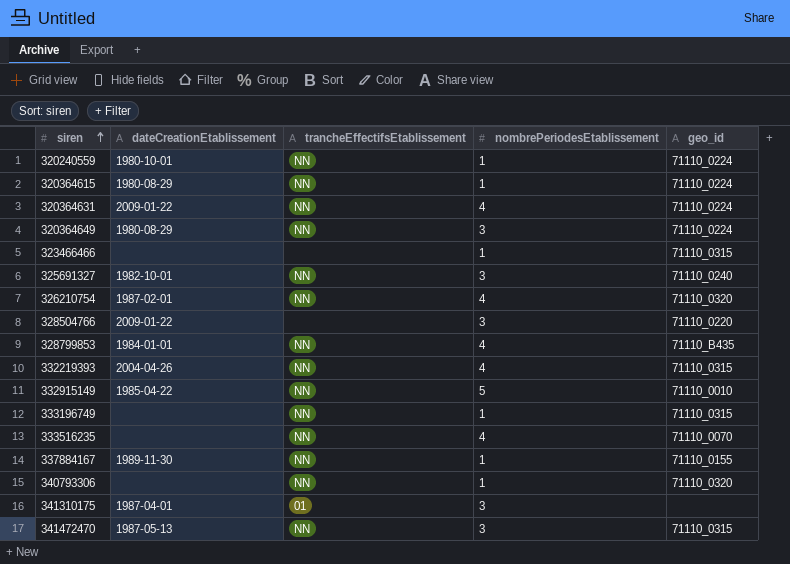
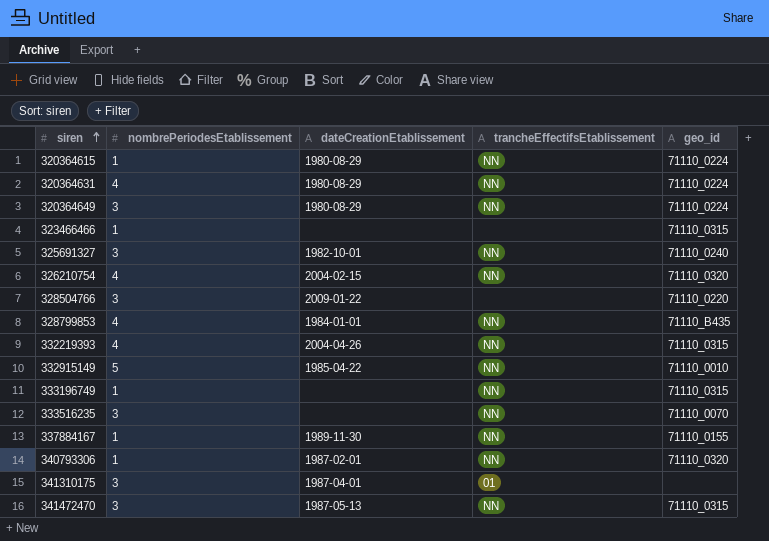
column nombrePeriodesEtablissement | position: 4 -> 2
row 320240559: 1980-10-01 | NN | 1 | 71110_0224 -> none
320364631 | dateCreationEtablissement: 2009-01-22 -> 1980-08-29
326210754 | dateCreationEtablissement: 1987-02-01 -> 2004-02-15
333516235 | nombrePeriodesEtablissement: 4 -> 3
340793306 | dateCreationEtablissement: none -> 1987-02-01

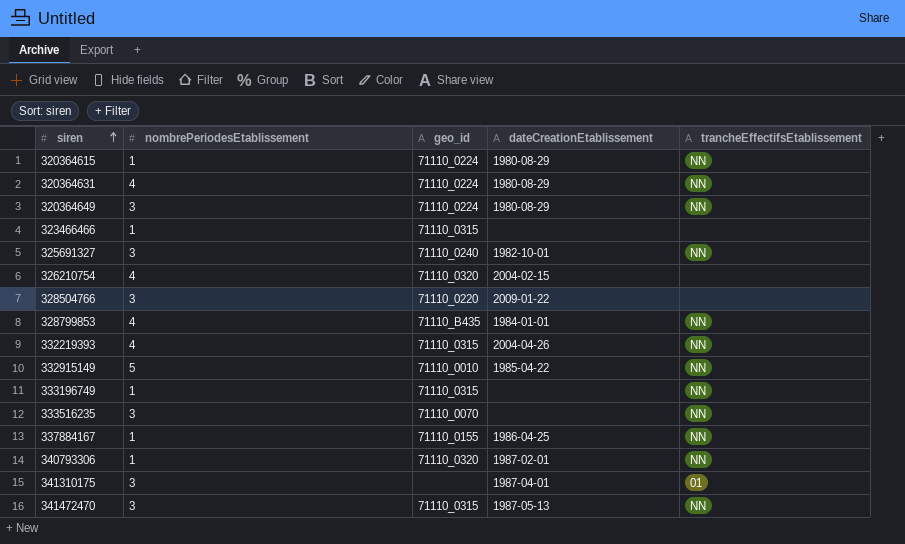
column geo_id | position: 5 -> 3
326210754 | trancheEffectifsEtablissement: NN -> none
337884167 | dateCreationEtablissement: 1989-11-30 -> 1986-04-25

